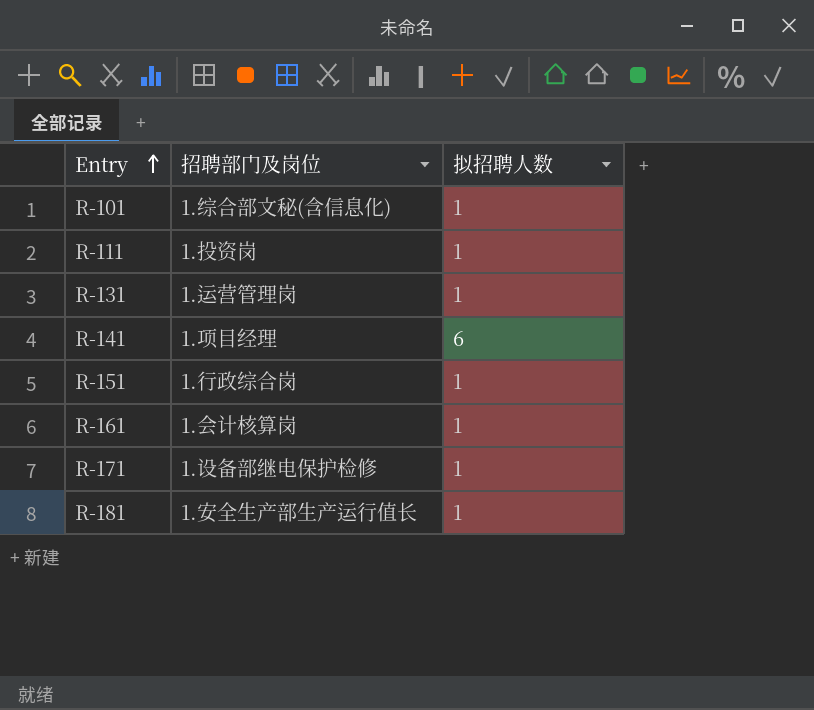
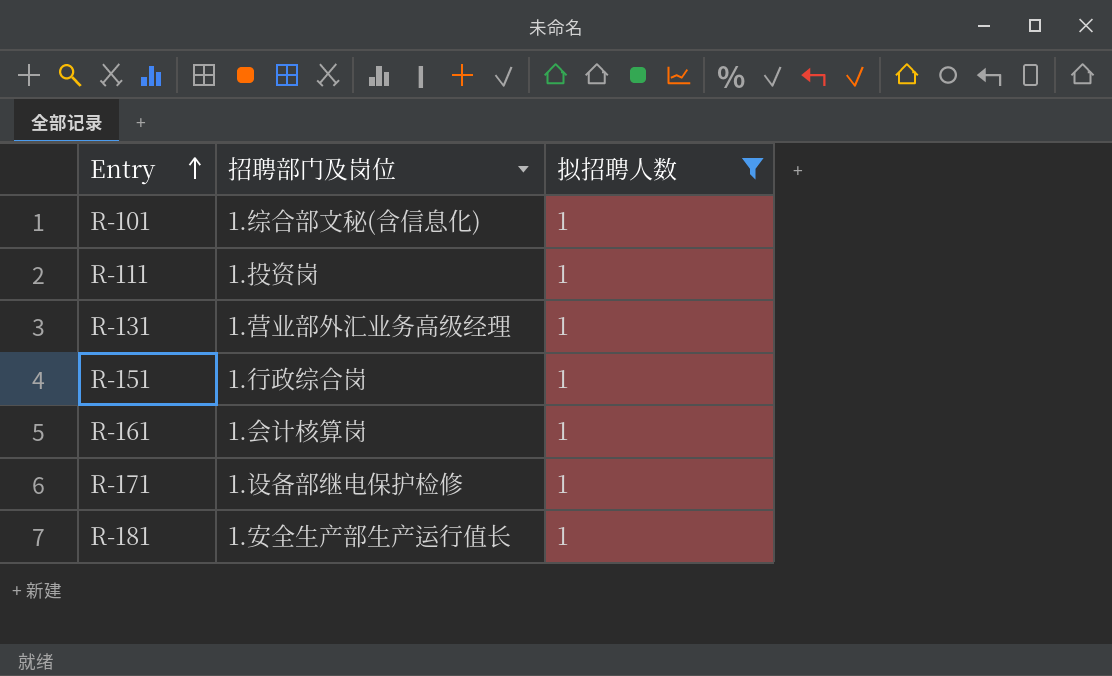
filter: none -> 拟招聘人数 = 1
R-131 | 招聘部门及岗位: 1.运营管理岗 -> 1.营业部外汇业务高级经理

